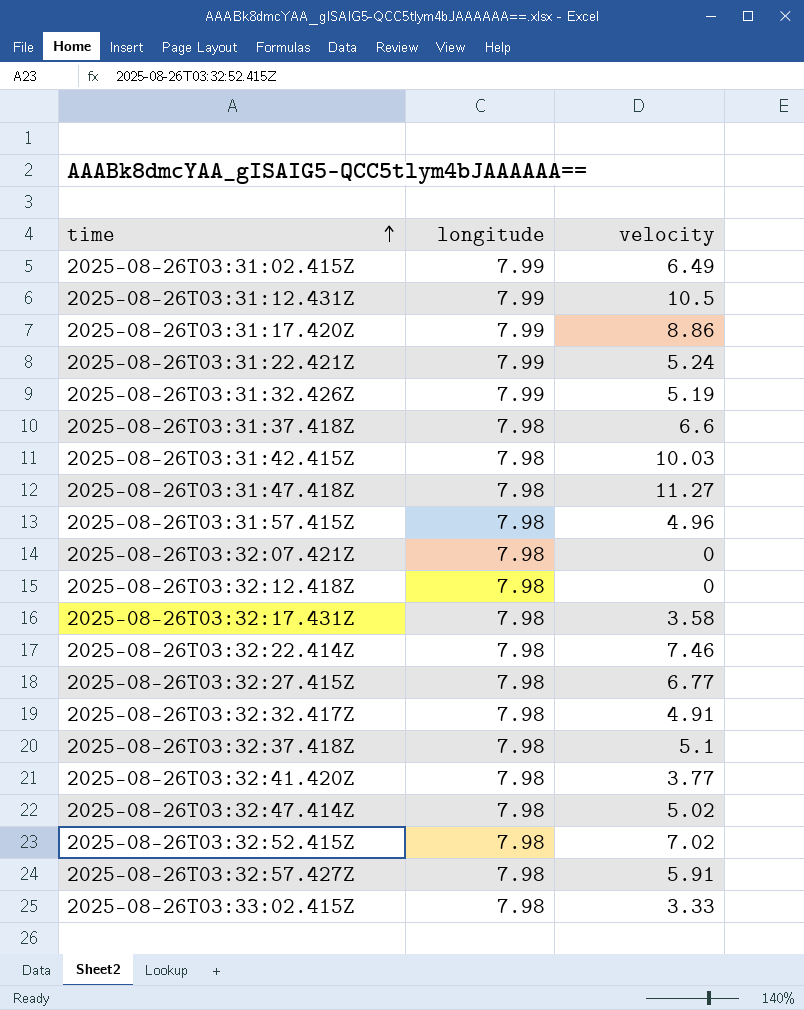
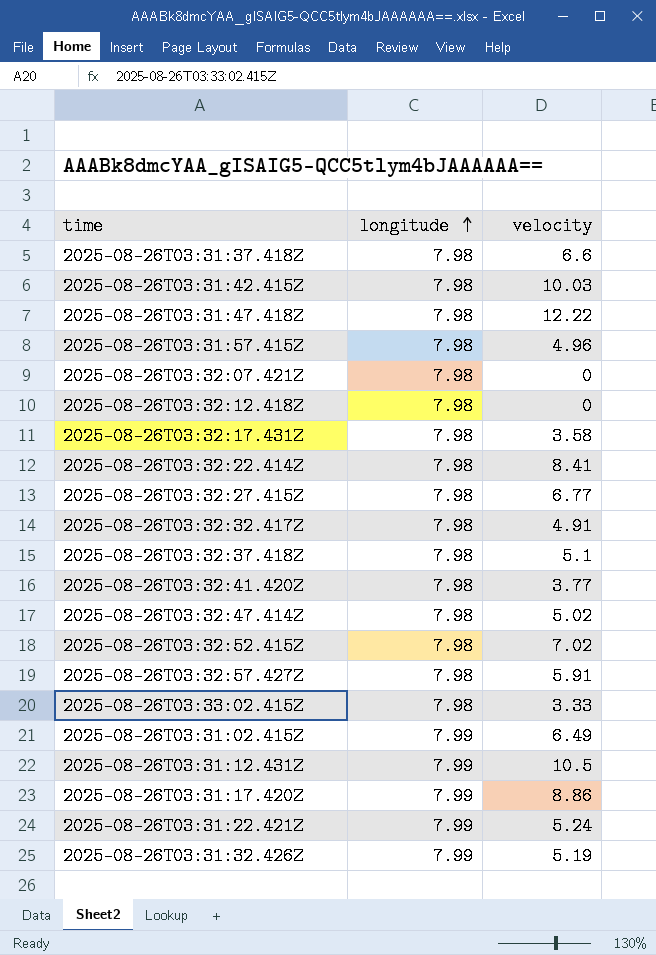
row order: time ascending -> longitude ascending
2025-08-26T03:31:47.418Z | velocity: 11.27 -> 12.22
2025-08-26T03:32:22.414Z | velocity: 7.46 -> 8.41

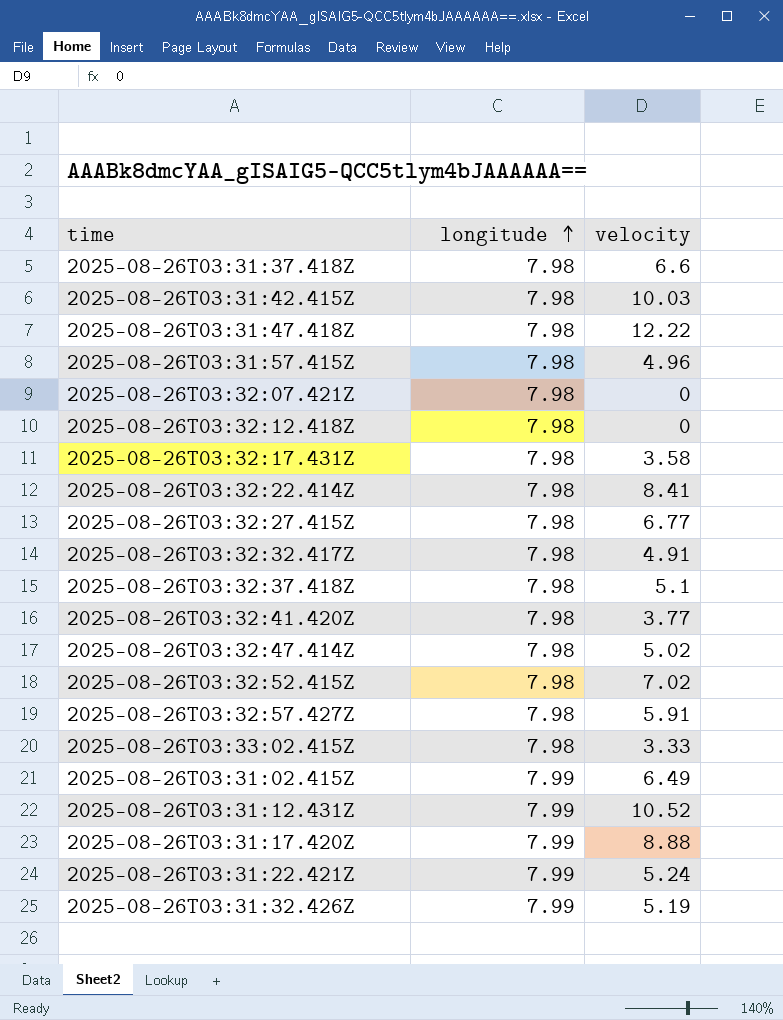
2025-08-26T03:31:12.431Z | velocity: 10.5 -> 10.52
2025-08-26T03:31:17.420Z | velocity: 8.86 -> 8.88

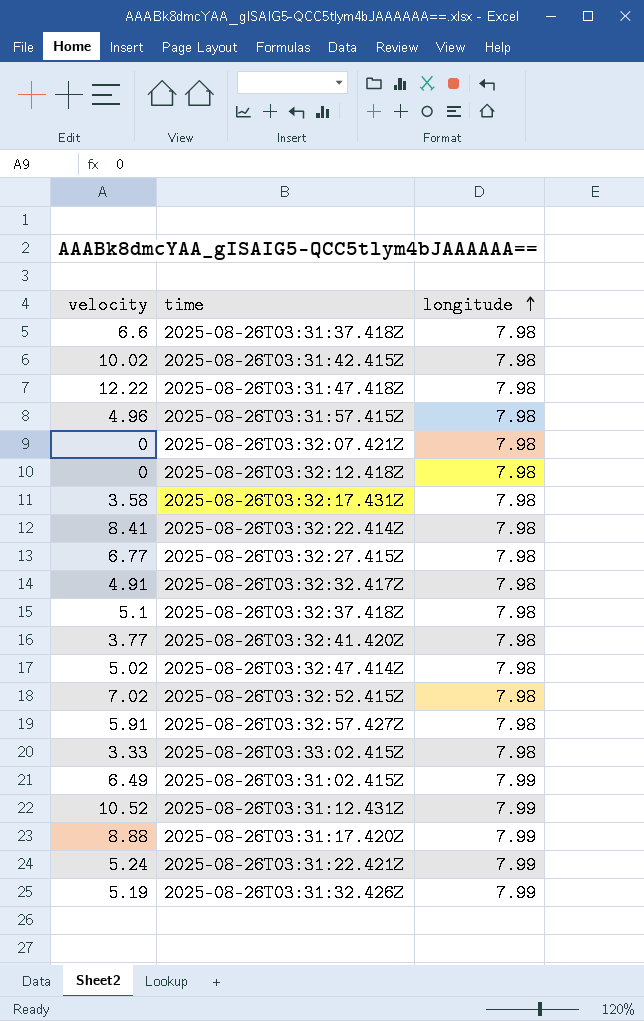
column velocity | position: 3 -> 1
2025-08-26T03:31:42.415Z | velocity: 10.03 -> 10.02

